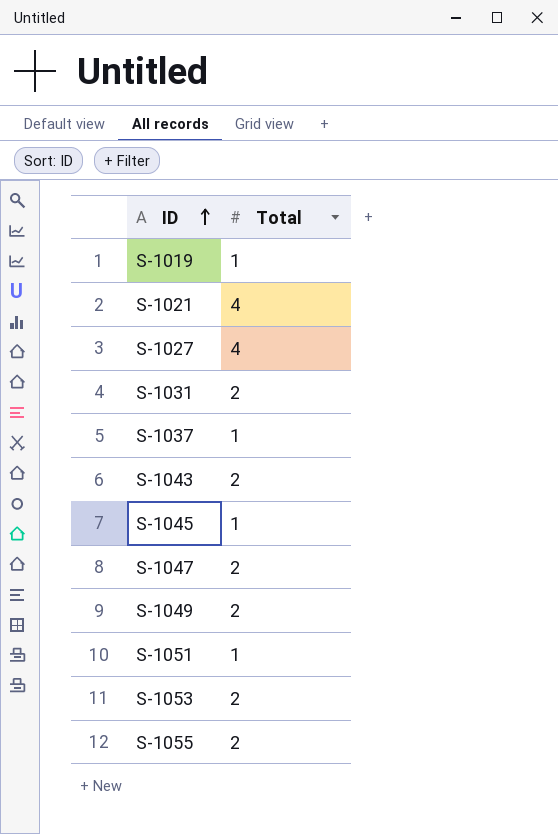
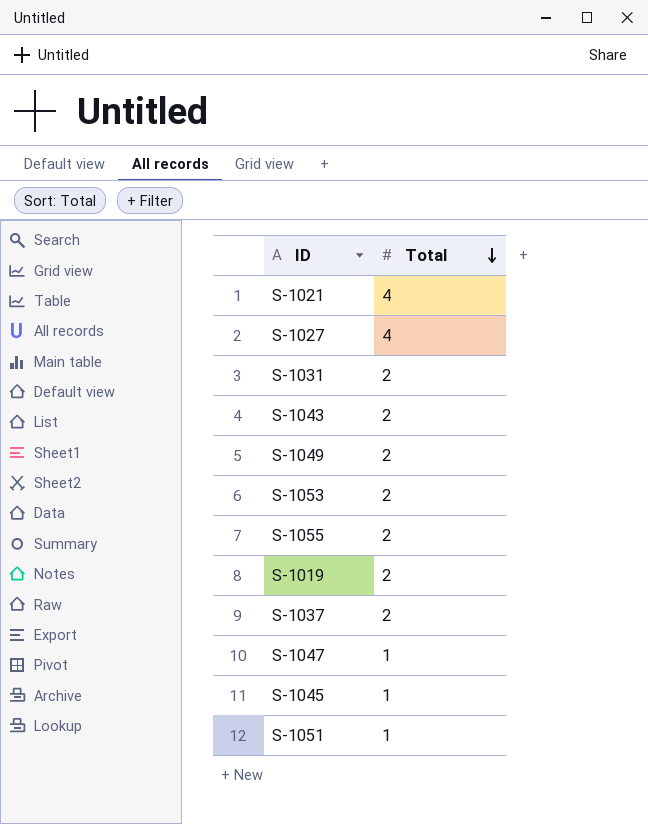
row order: ID ascending -> Total descending
S-1019 | Total: 1 -> 2
S-1037 | Total: 1 -> 2
S-1047 | Total: 2 -> 1

